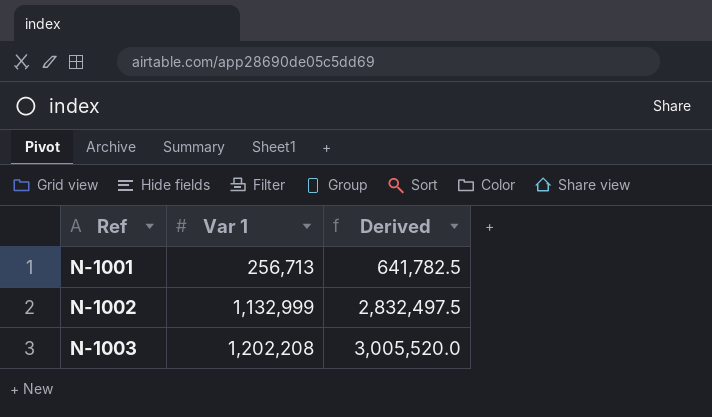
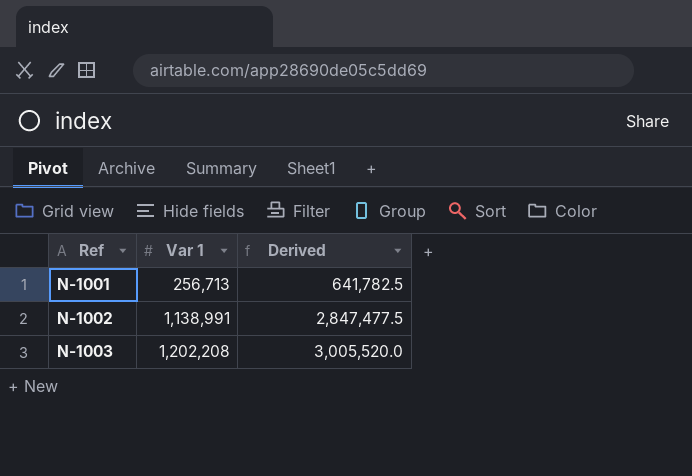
N-1002 | Var 1: 1,132,999 -> 1,138,991
N-1002 | Derived: 2,832,497.5 -> 2,847,477.5

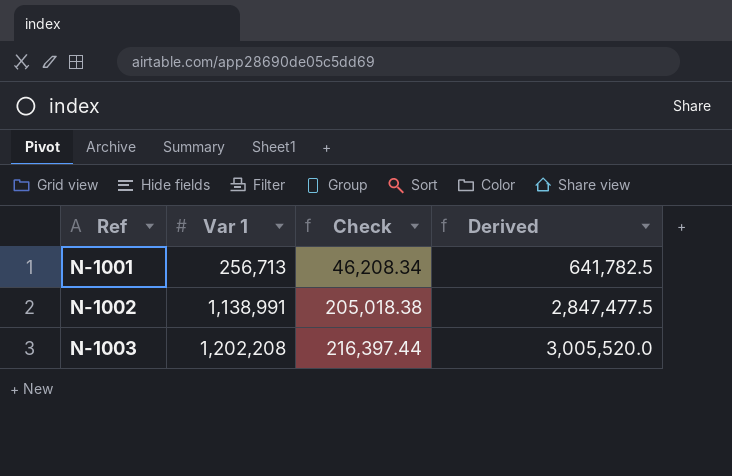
column Check | formula: none -> [Var 1] * 0.18

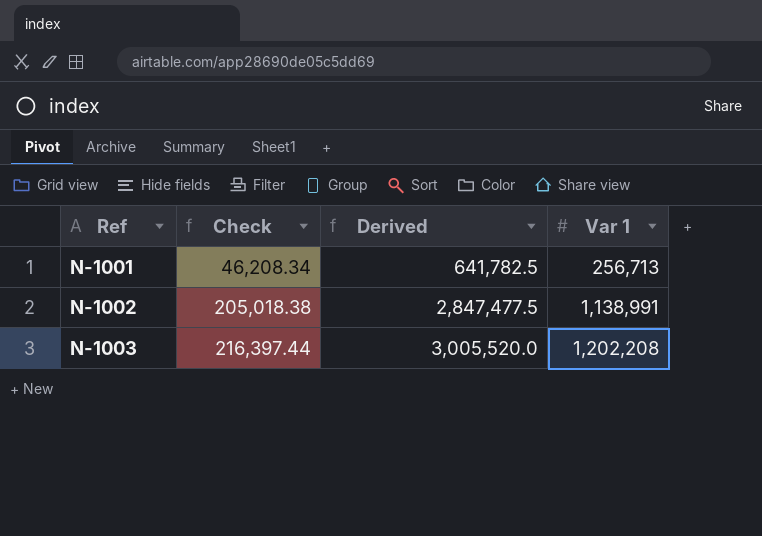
column Var 1 | position: 2 -> 4

